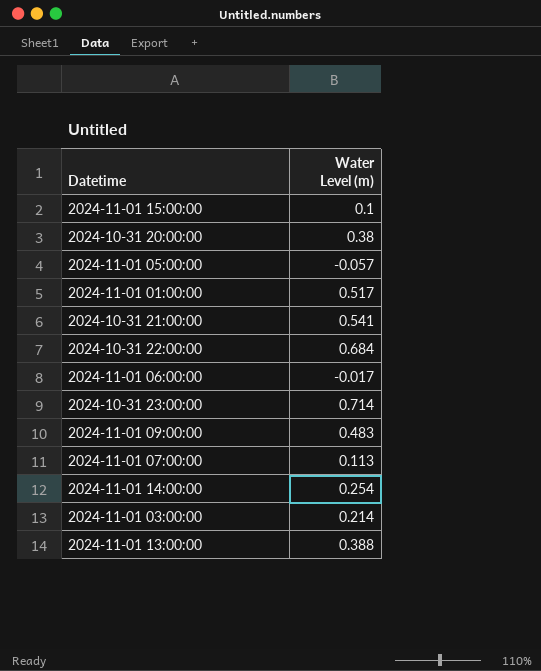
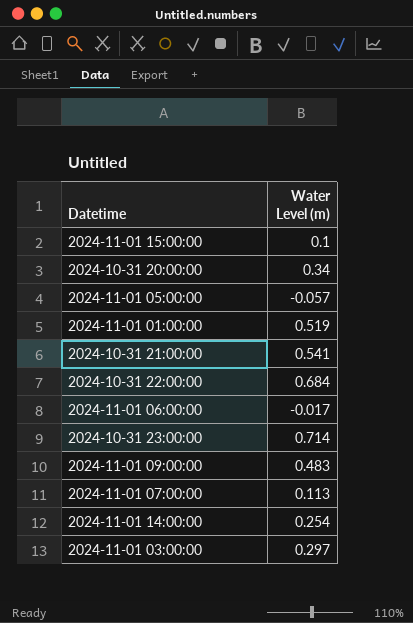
row 2024-11-01 13:00:00: 0.388 -> none
2024-10-31 20:00:00 | Water Level (m): 0.38 -> 0.34
2024-11-01 01:00:00 | Water Level (m): 0.517 -> 0.519
2024-11-01 03:00:00 | Water Level (m): 0.214 -> 0.297

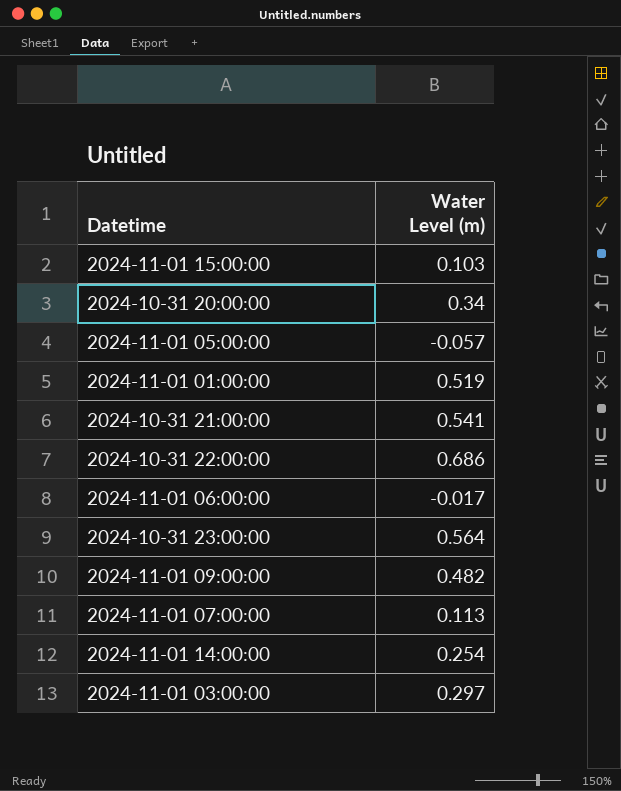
2024-11-01 15:00:00 | Water Level (m): 0.1 -> 0.103
2024-10-31 22:00:00 | Water Level (m): 0.684 -> 0.686
2024-10-31 23:00:00 | Water Level (m): 0.714 -> 0.564
2024-11-01 09:00:00 | Water Level (m): 0.483 -> 0.482

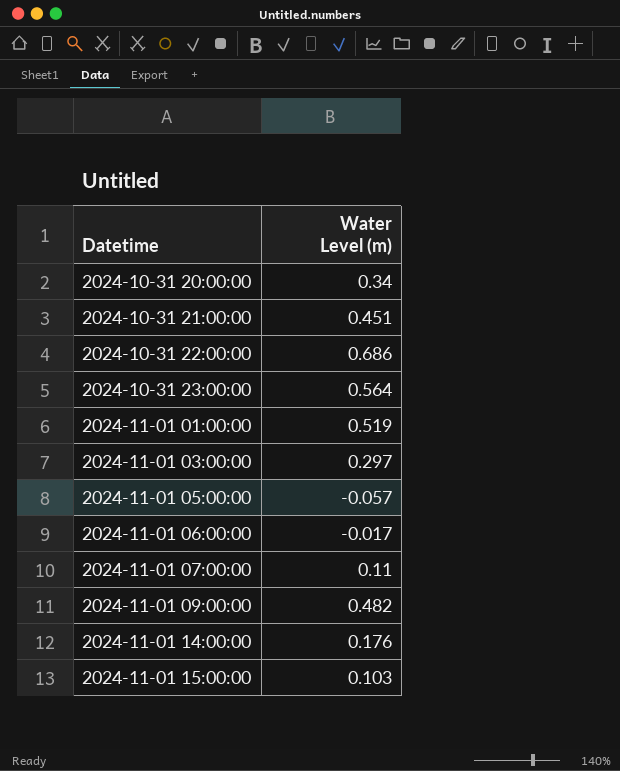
row order: none -> Datetime ascending
2024-10-31 21:00:00 | Water Level (m): 0.541 -> 0.451
2024-11-01 07:00:00 | Water Level (m): 0.113 -> 0.11
2024-11-01 14:00:00 | Water Level (m): 0.254 -> 0.176

